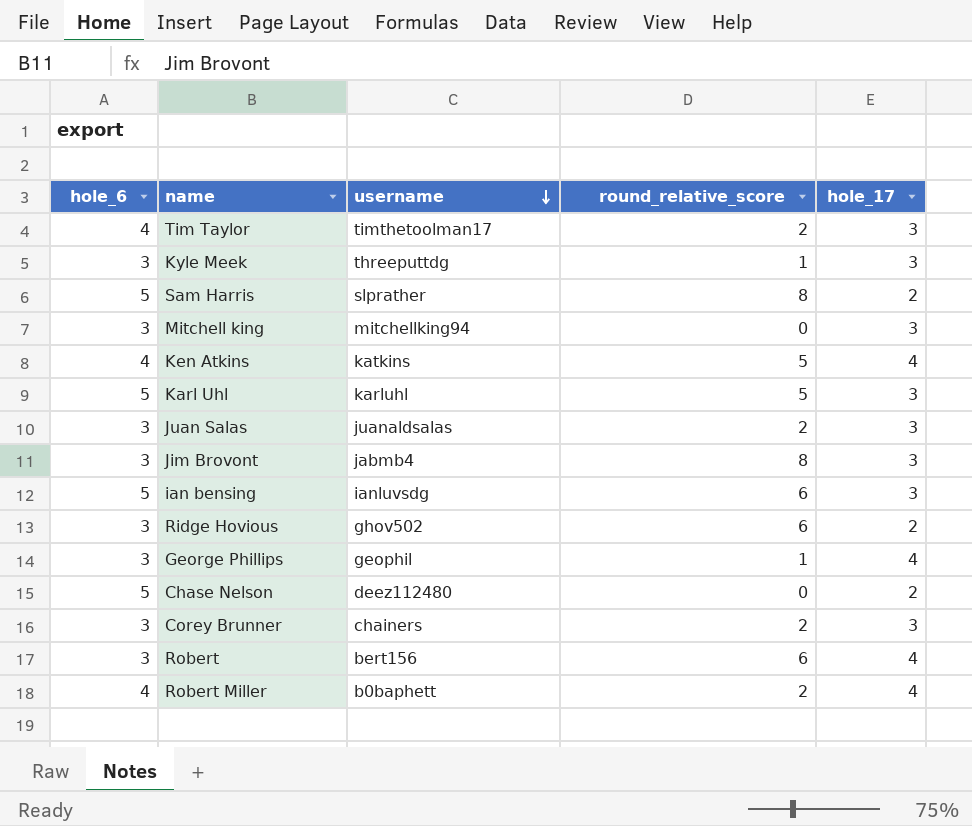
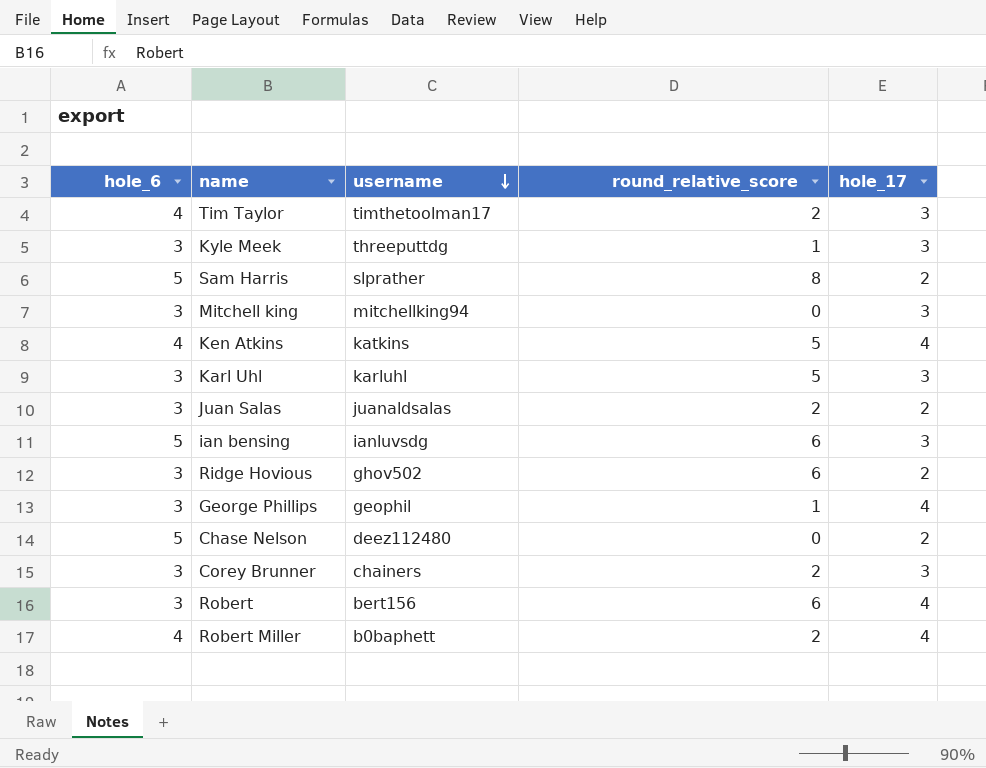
row Jim Brovont: 3 | jabmb4 | 8 | 3 -> none
Karl Uhl | hole_6: 5 -> 3
Juan Salas | hole_17: 3 -> 2

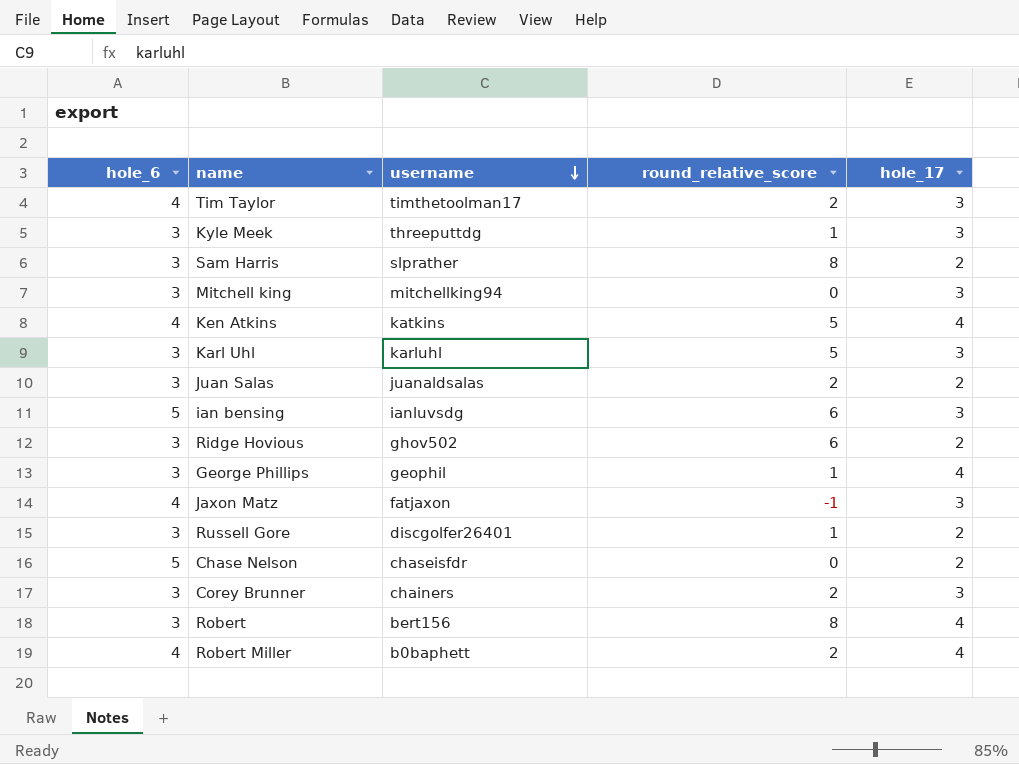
Sam Harris | hole_6: 5 -> 3
row Jaxon Matz: none -> 4 | fatjaxon | -1 | 3
row Russell Gore: none -> 3 | discgolfer26401 | 1 | 2
Chase Nelson | username: deez112480 -> chaseisfdr
Robert | round_relative_score: 6 -> 8

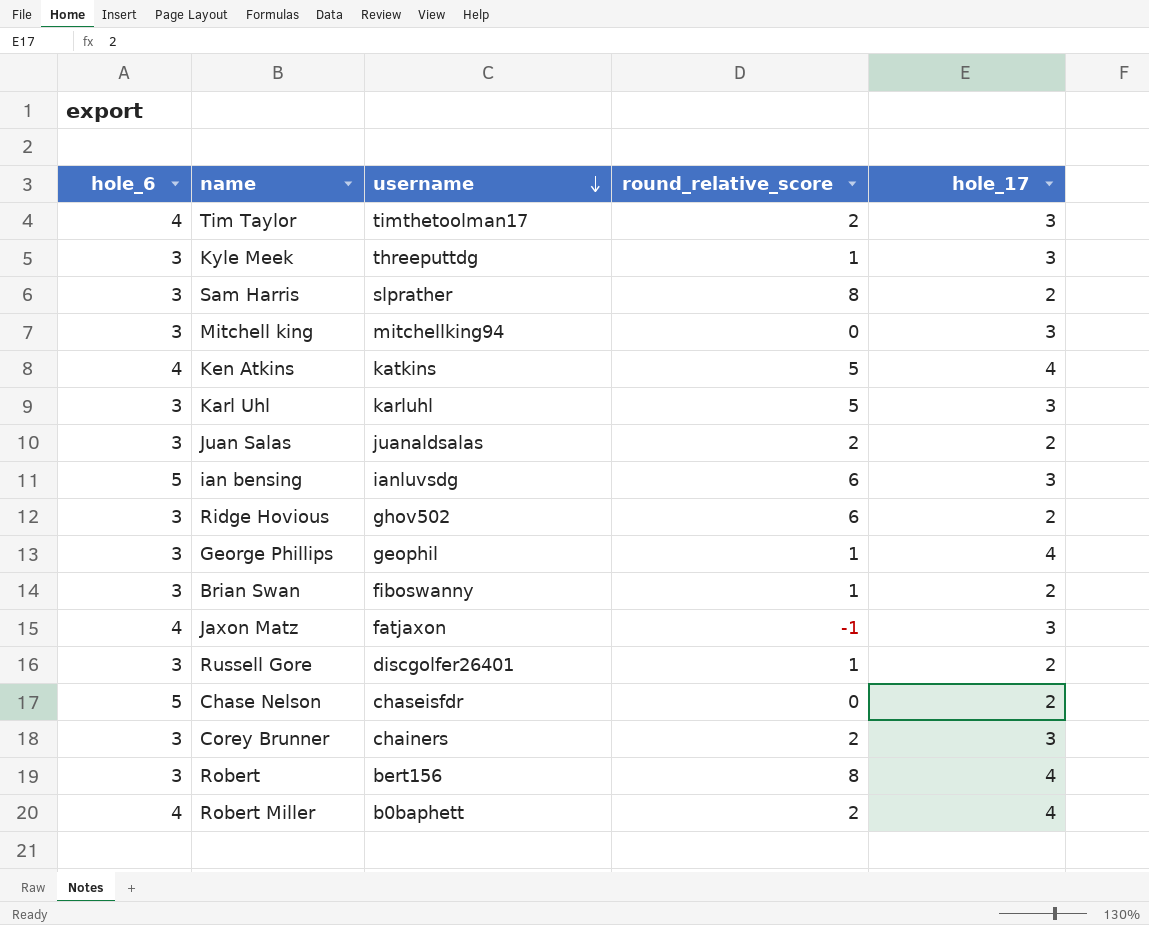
row Brian Swan: none -> 3 | fiboswanny | 1 | 2

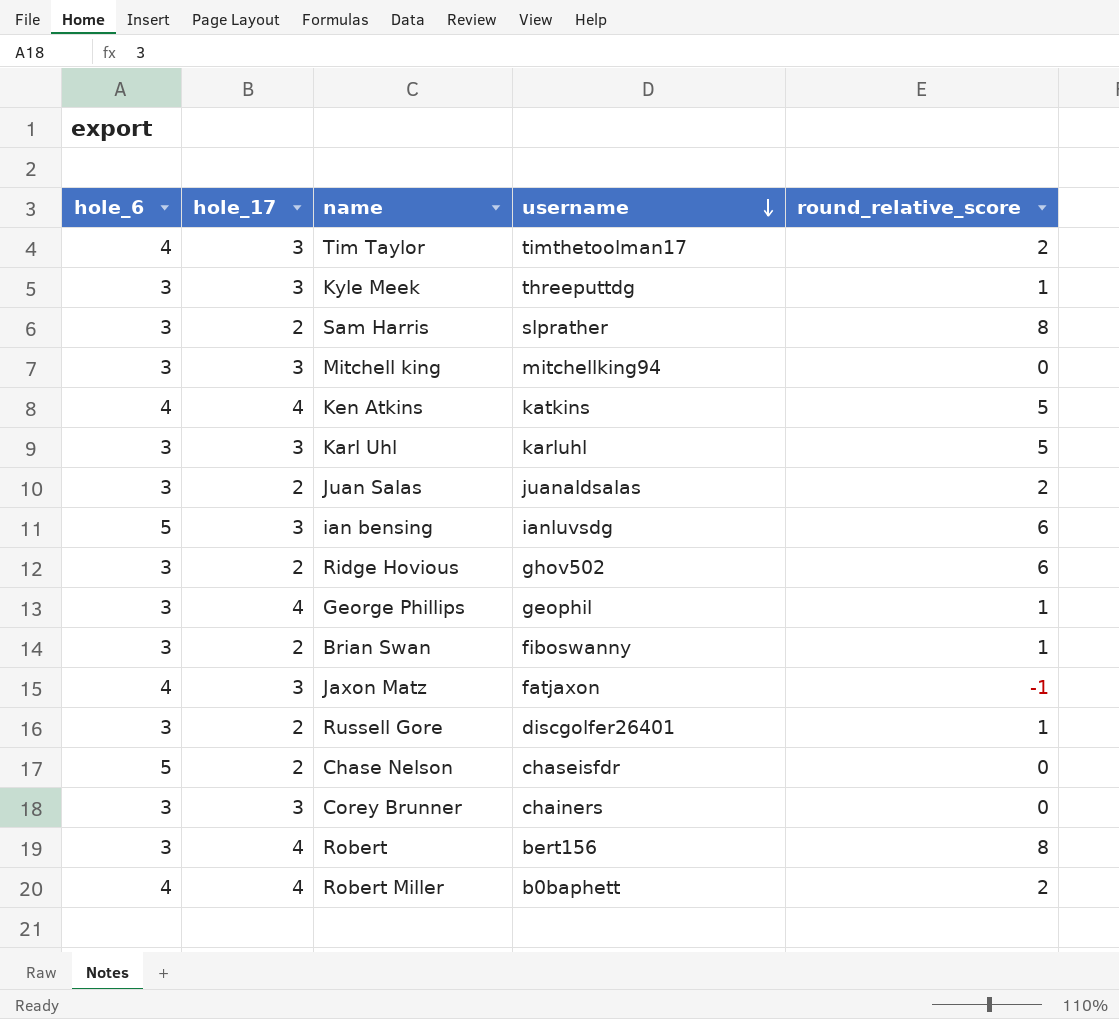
column hole_17 | position: 5 -> 2
Corey Brunner | round_relative_score: 2 -> 0

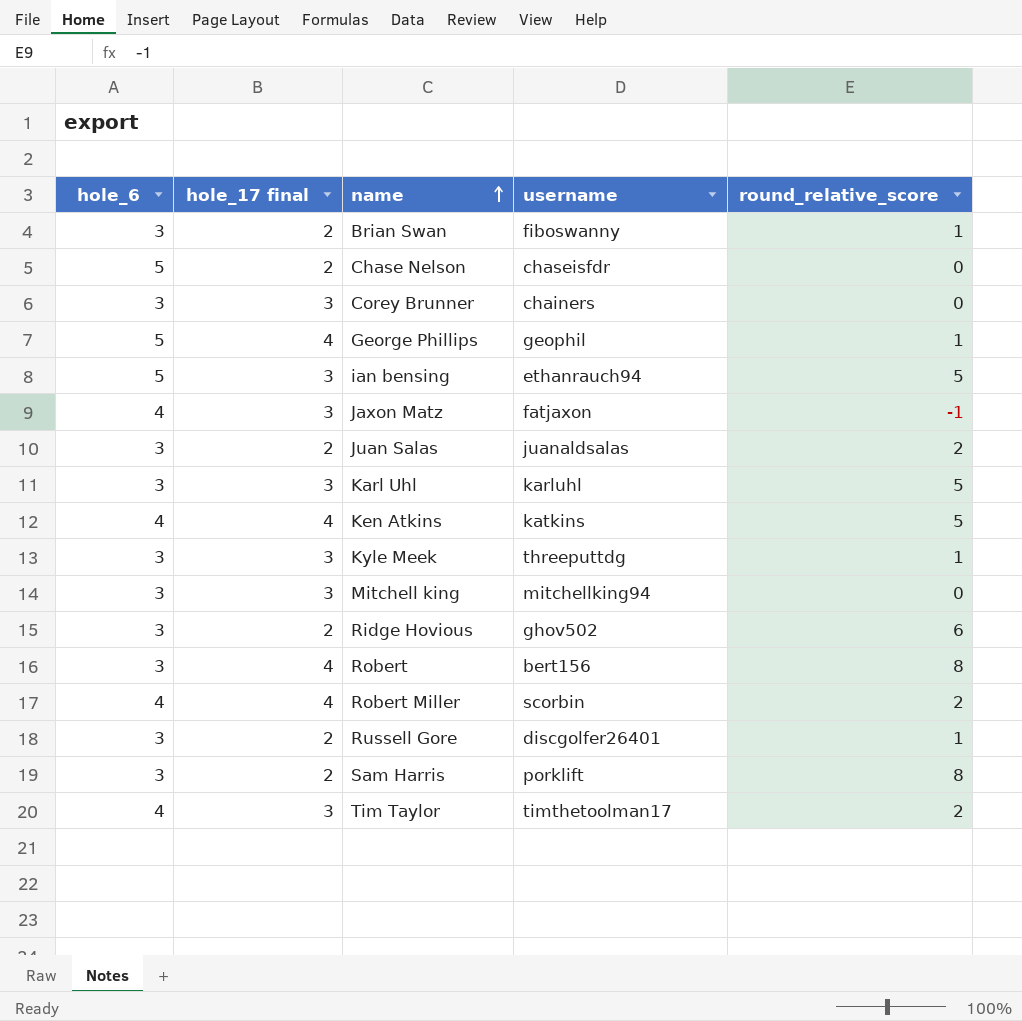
row order: username descending -> name ascending
column name: hole_17 -> hole_17 final
George Phillips | hole_6: 3 -> 5
ian bensing | username: ianluvsdg -> ethanrauch94
ian bensing | round_relative_score: 6 -> 5
Robert Miller | username: b0baphett -> scorbin
Sam Harris | username: slprather -> porklift

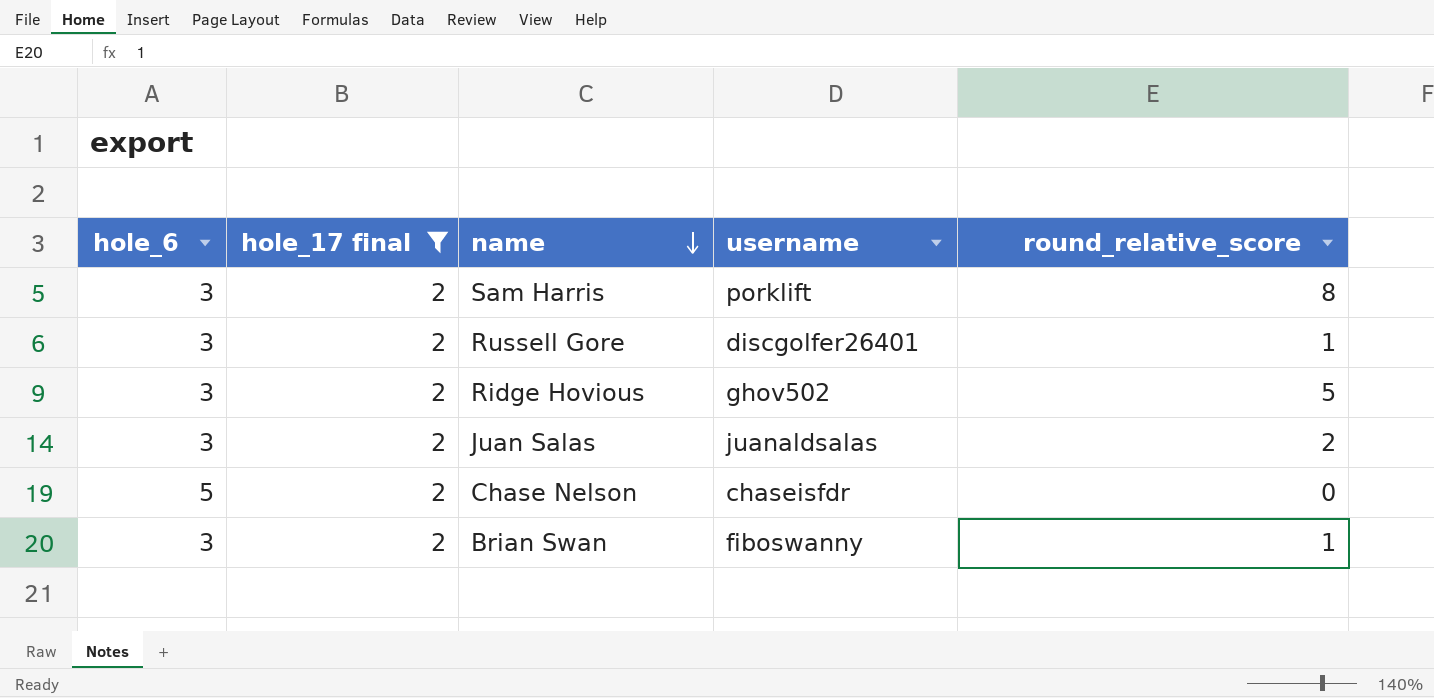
filter: none -> hole_17 final = 2
row order: name ascending -> name descending
Ridge Hovious | round_relative_score: 6 -> 5

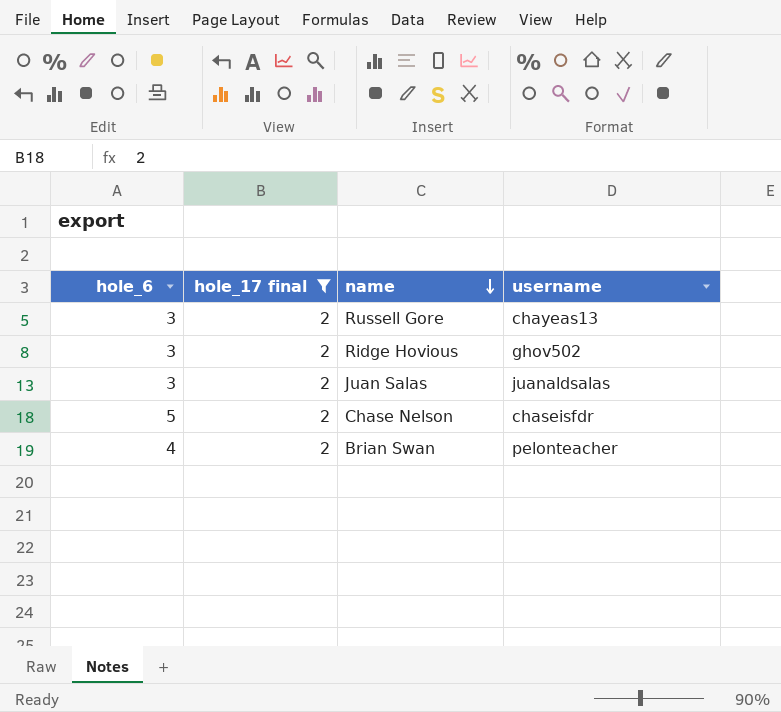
column round_relative_score | position: 5 -> none
row Sam Harris: 3 | 2 | porklift | 8 -> none
Russell Gore | username: discgolfer26401 -> chayeas13
Brian Swan | hole_6: 3 -> 4
Brian Swan | username: fiboswanny -> pelonteacher

